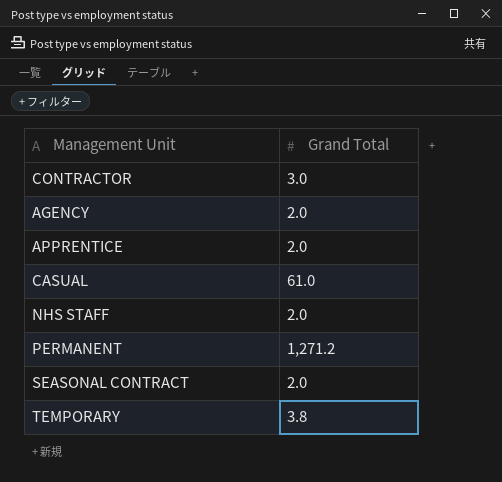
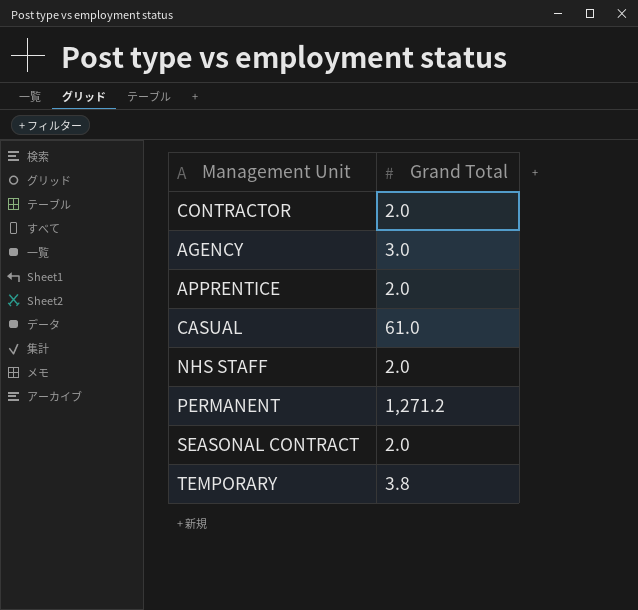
CONTRACTOR | Grand Total: 3.0 -> 2.0
AGENCY | Grand Total: 2.0 -> 3.0

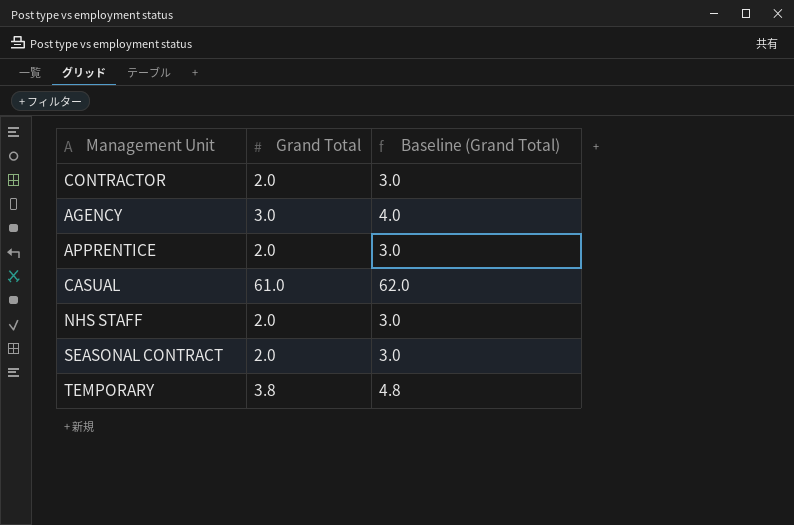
column Baseline (Grand Total) | formula: none -> [Grand Total] + 1
row PERMANENT: 1,271.2 -> none

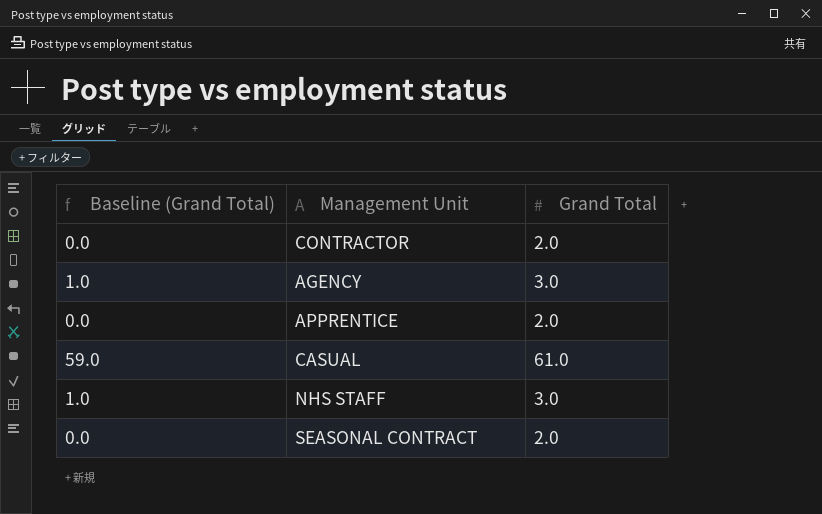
column Baseline (Grand Total) | formula: [Grand Total] + 1 -> [Grand Total] - 2
column Baseline (Grand Total) | position: 3 -> 1
row TEMPORARY: 3.8 | 4.8 -> none
NHS STAFF | Grand Total: 2.0 -> 3.0

